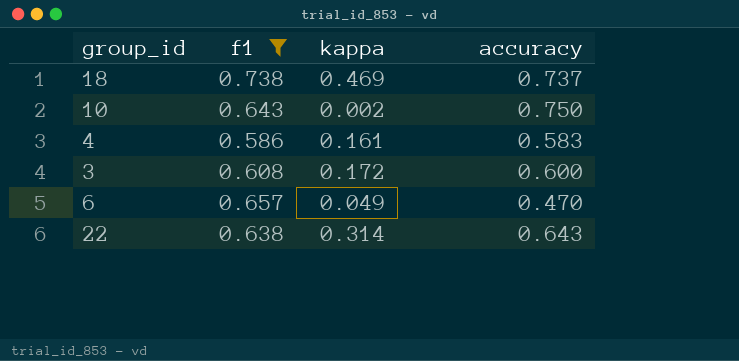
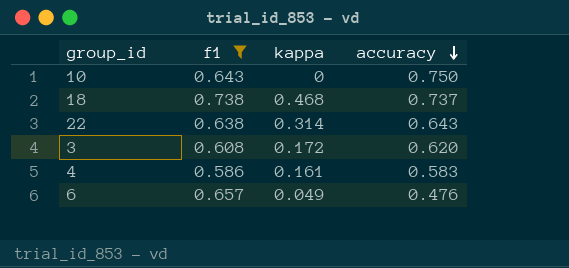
row order: none -> accuracy descending
10 | kappa: 0.002 -> 0
18 | kappa: 0.469 -> 0.468
3 | accuracy: 0.600 -> 0.620
6 | accuracy: 0.470 -> 0.476

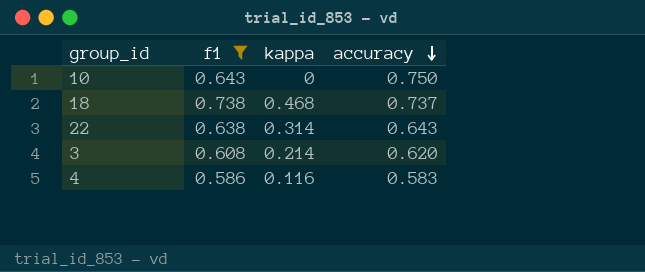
row 6: 0.657 | 0.049 | 0.476 -> none
3 | kappa: 0.172 -> 0.214
4 | kappa: 0.161 -> 0.116

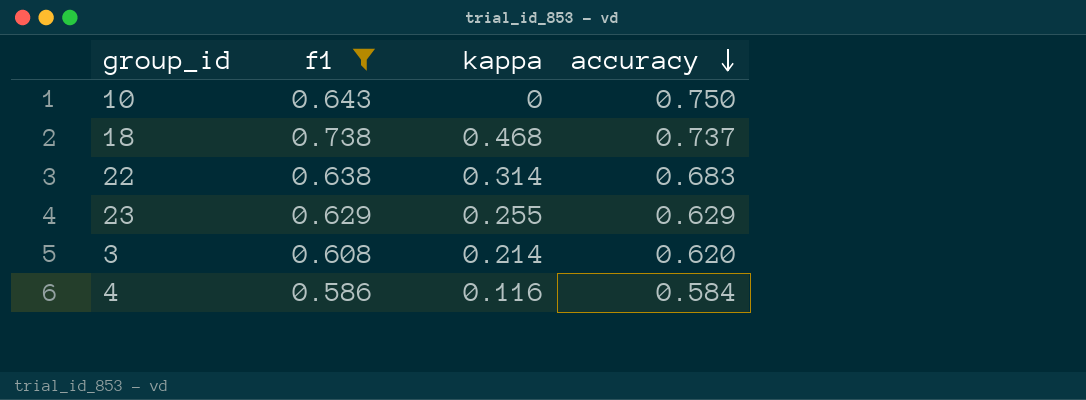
22 | accuracy: 0.643 -> 0.683
row 23: none -> 0.629 | 0.255 | 0.629
4 | accuracy: 0.583 -> 0.584

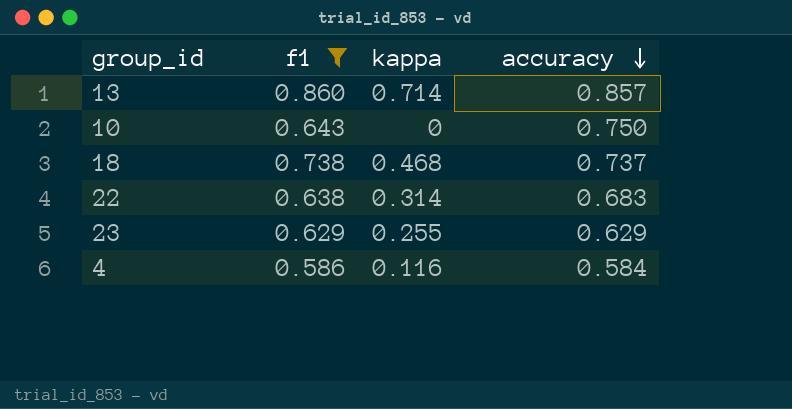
row 3: 0.608 | 0.214 | 0.620 -> none
row 13: none -> 0.860 | 0.714 | 0.857

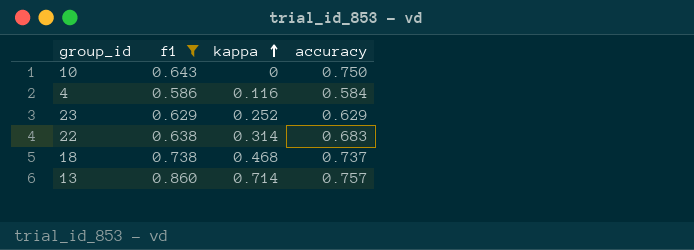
row order: accuracy descending -> kappa ascending
23 | kappa: 0.255 -> 0.252
13 | accuracy: 0.857 -> 0.757

